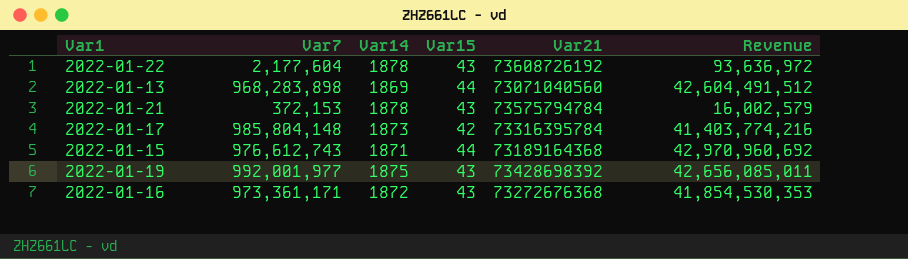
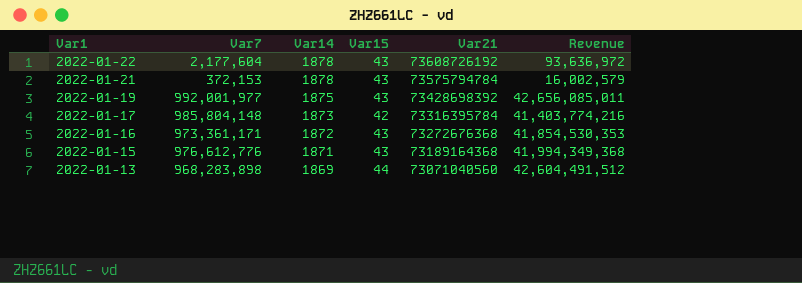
row order: none -> Var1 descending
2022-01-15 | Var7: 976,612,743 -> 976,612,776
2022-01-15 | Var15: 44 -> 43
2022-01-15 | Revenue: 42,970,960,692 -> 41,994,349,368

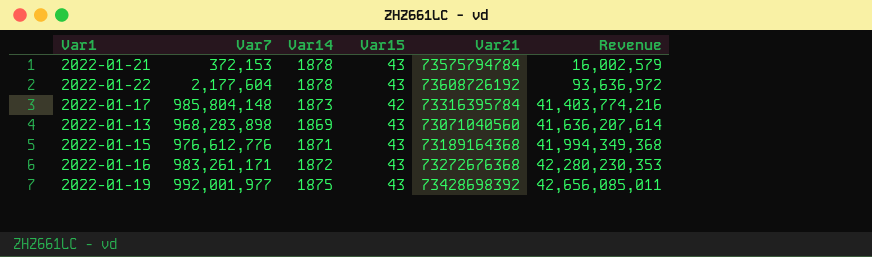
row order: Var1 descending -> Revenue ascending
2022-01-13 | Var15: 44 -> 43
2022-01-13 | Revenue: 42,604,491,512 -> 41,636,207,614
2022-01-16 | Var7: 973,361,171 -> 983,261,171
2022-01-16 | Revenue: 41,854,530,353 -> 42,280,230,353

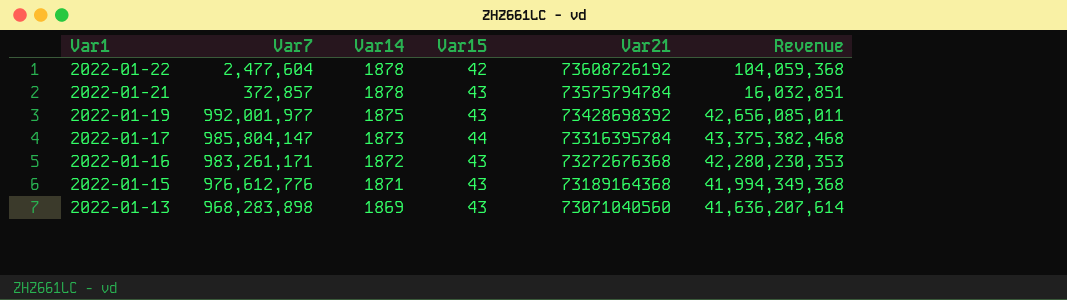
row order: Revenue ascending -> Var1 descending
2022-01-22 | Var7: 2,177,604 -> 2,477,604
2022-01-22 | Var15: 43 -> 42
2022-01-22 | Revenue: 93,636,972 -> 104,059,368
2022-01-21 | Var7: 372,153 -> 372,857
2022-01-21 | Revenue: 16,002,579 -> 16,032,851
2022-01-17 | Var7: 985,804,148 -> 985,804,147
2022-01-17 | Var15: 42 -> 44
2022-01-17 | Revenue: 41,403,774,216 -> 43,375,382,468

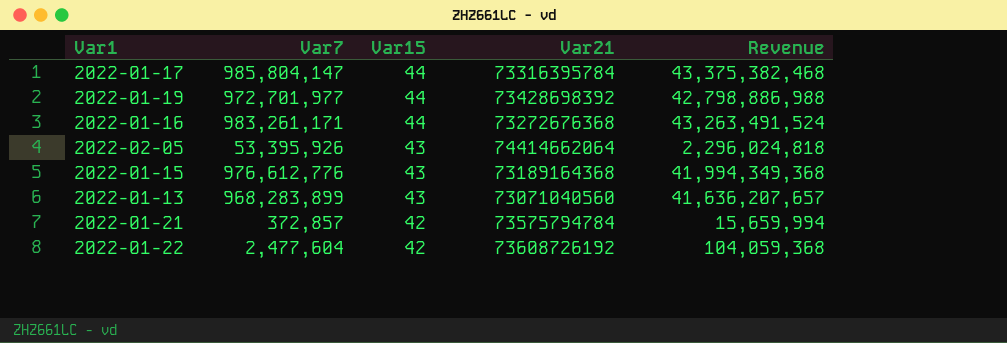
row order: Var1 descending -> Var15 descending
column Var14 | position: 3 -> none
2022-01-19 | Var7: 992,001,977 -> 972,701,977
2022-01-19 | Var15: 43 -> 44
2022-01-19 | Revenue: 42,656,085,011 -> 42,798,886,988
2022-01-16 | Var15: 43 -> 44
2022-01-16 | Revenue: 42,280,230,353 -> 43,263,491,524
row 2022-02-05: none -> 53,395,926 | 43 | 74414662064 | 2,296,024,818
2022-01-13 | Var7: 968,283,898 -> 968,283,899
2022-01-13 | Revenue: 41,636,207,614 -> 41,636,207,657
2022-01-21 | Var15: 43 -> 42
2022-01-21 | Revenue: 16,032,851 -> 15,659,994

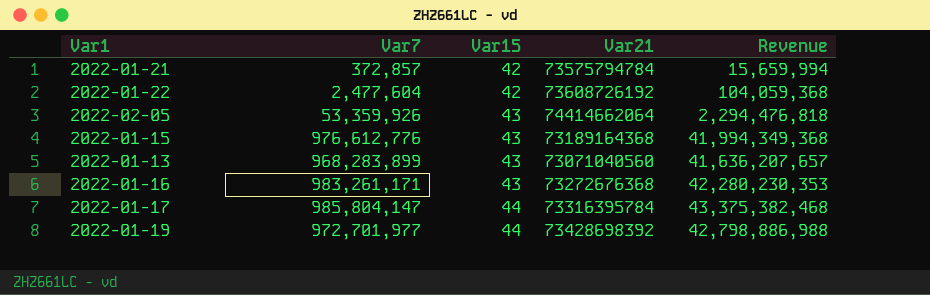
row order: Var15 descending -> Var15 ascending
2022-02-05 | Var7: 53,395,926 -> 53,359,926
2022-02-05 | Revenue: 2,296,024,818 -> 2,294,476,818
2022-01-16 | Var15: 44 -> 43
2022-01-16 | Revenue: 43,263,491,524 -> 42,280,230,353

